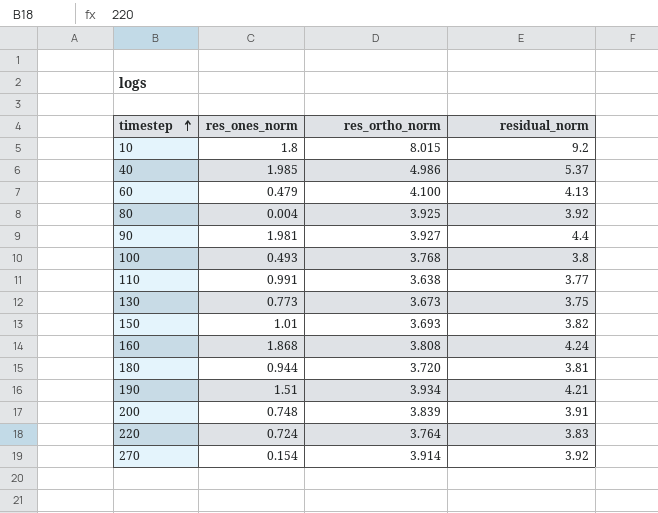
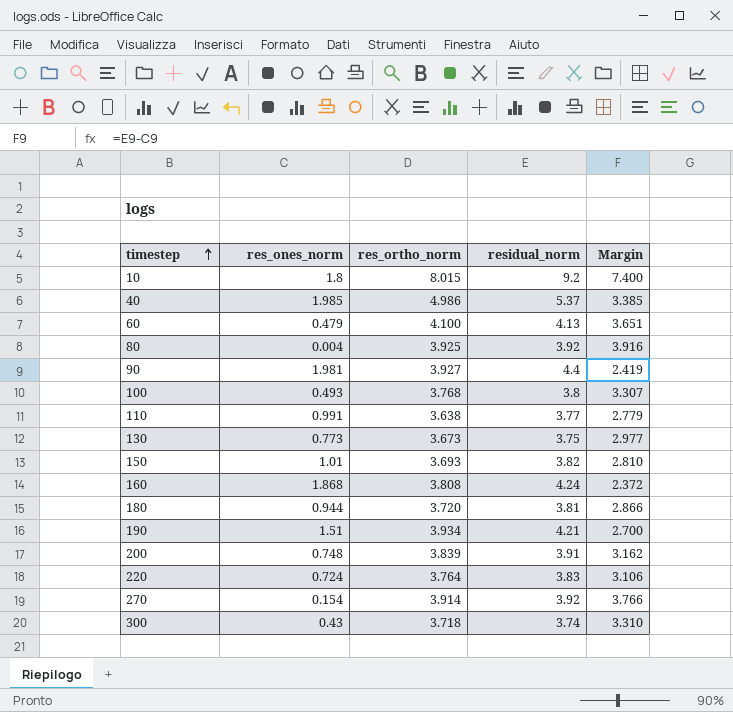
column Margin | formula: none -> [residual_norm] - [res_ones_norm]
row 300: none -> 0.43 | 3.718 | 3.74 | 3.310

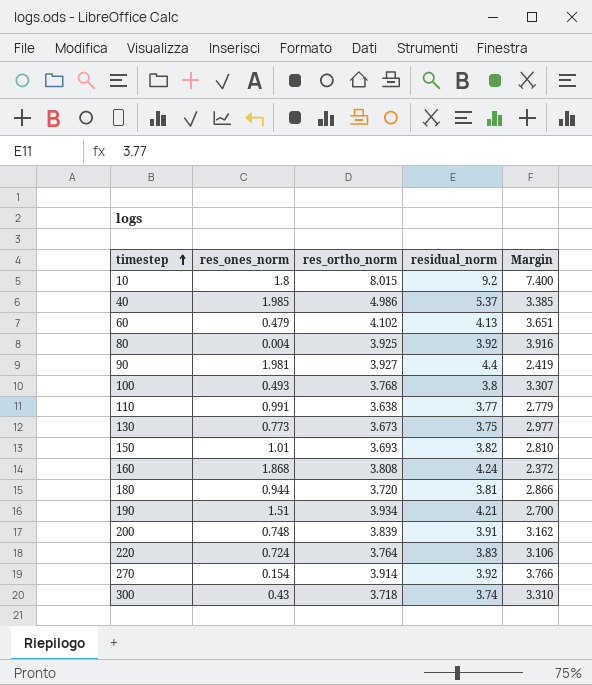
60 | res_ortho_norm: 4.100 -> 4.102

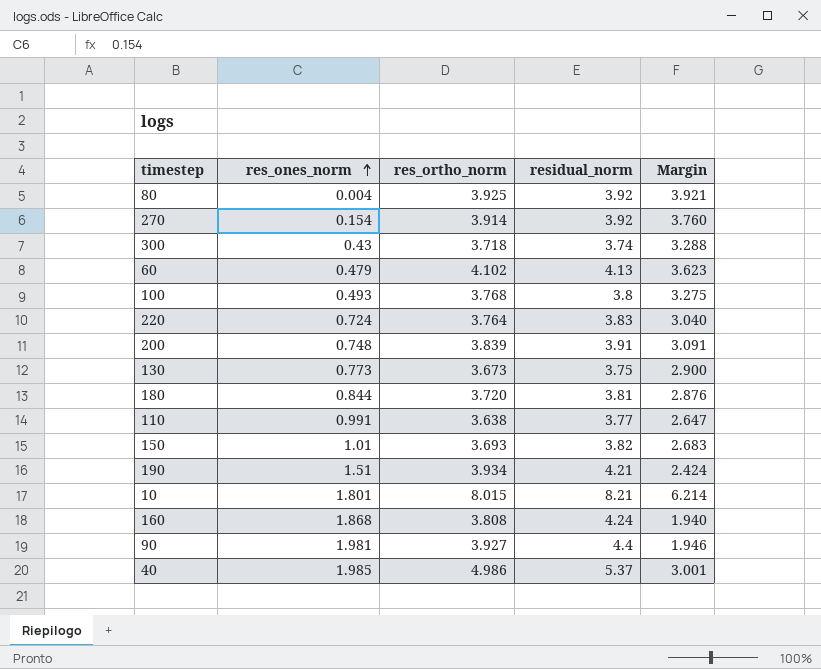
row order: timestep ascending -> res_ones_norm ascending
column Margin | formula: [residual_norm] - [res_ones_norm] -> [res_ortho_norm] - [res_ones_norm]
180 | res_ones_norm: 0.944 -> 0.844
10 | res_ones_norm: 1.8 -> 1.801
10 | residual_norm: 9.2 -> 8.21

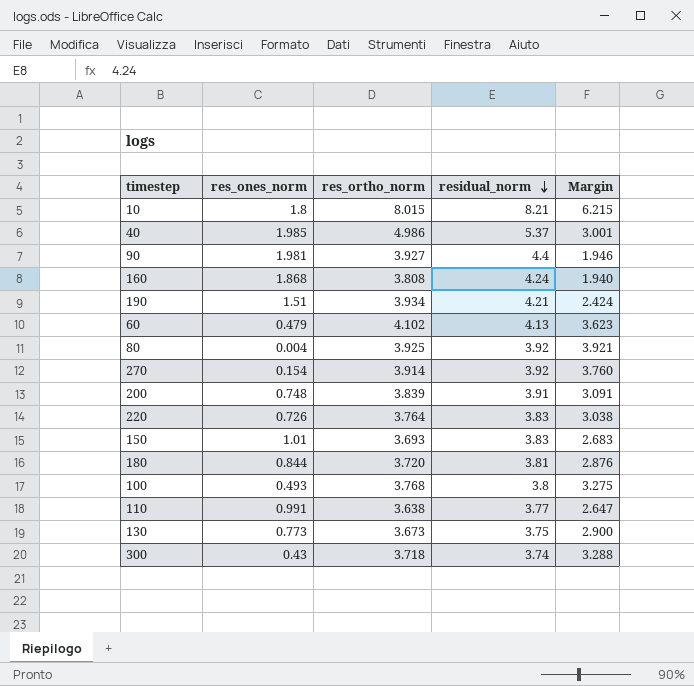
row order: res_ones_norm ascending -> residual_norm descending
10 | res_ones_norm: 1.801 -> 1.8
10 | Margin: 6.214 -> 6.215
220 | res_ones_norm: 0.724 -> 0.726
220 | Margin: 3.040 -> 3.038
150 | residual_norm: 3.82 -> 3.83

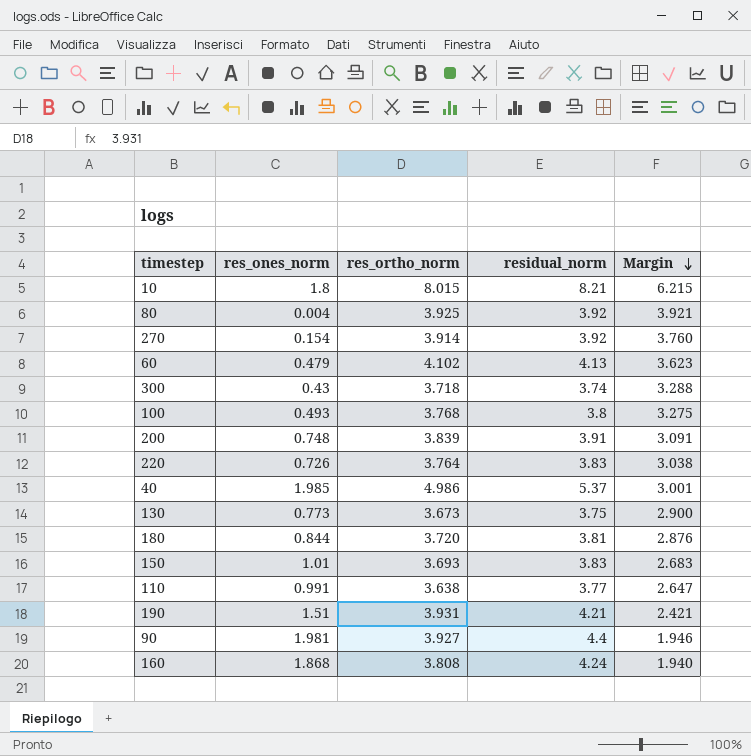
row order: residual_norm descending -> Margin descending
190 | res_ortho_norm: 3.934 -> 3.931
190 | Margin: 2.424 -> 2.421

